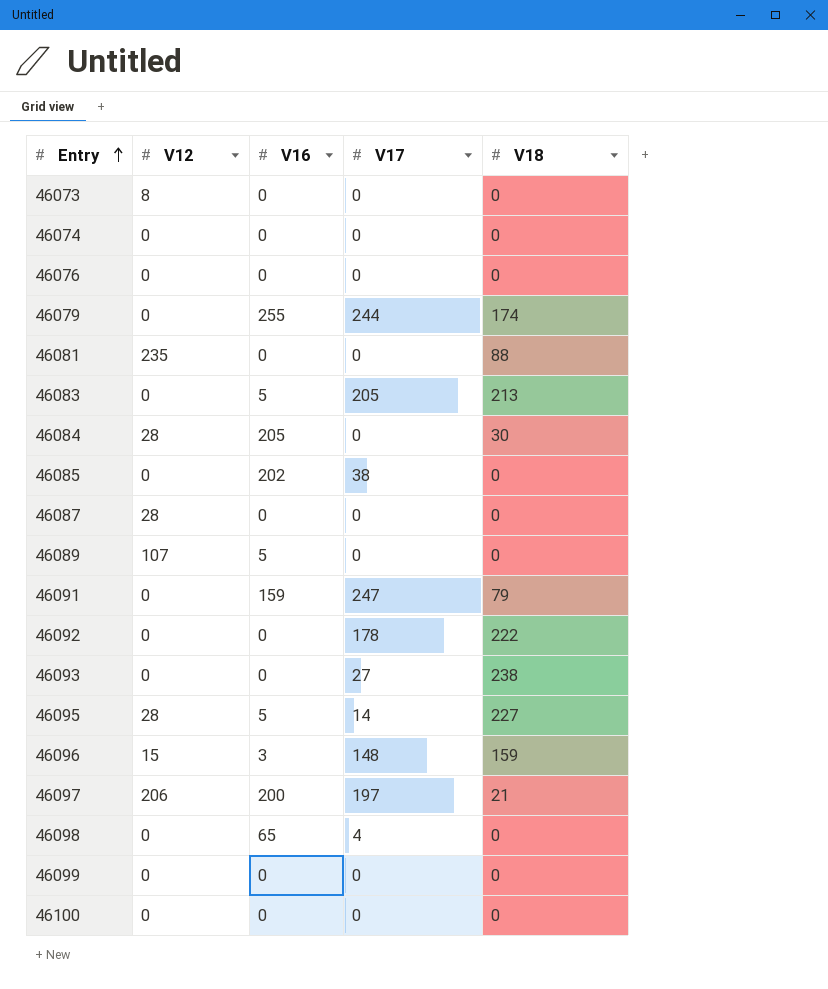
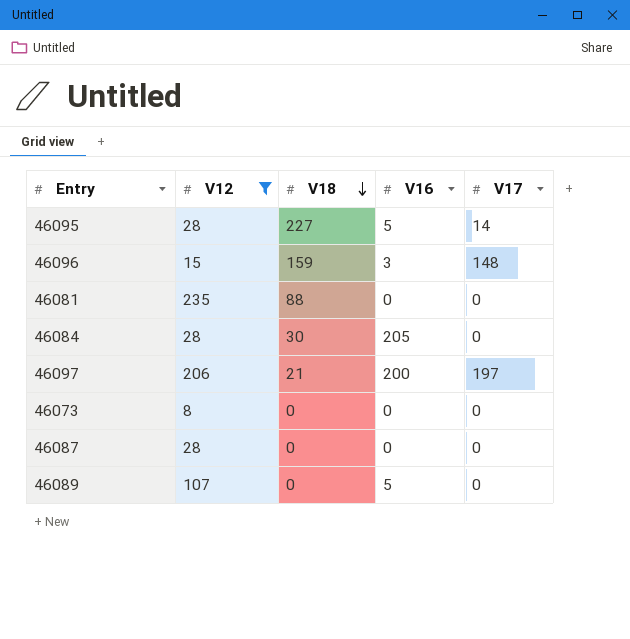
filter: none -> V12 != 0
row order: Entry ascending -> V18 descending
column V18 | position: 5 -> 3

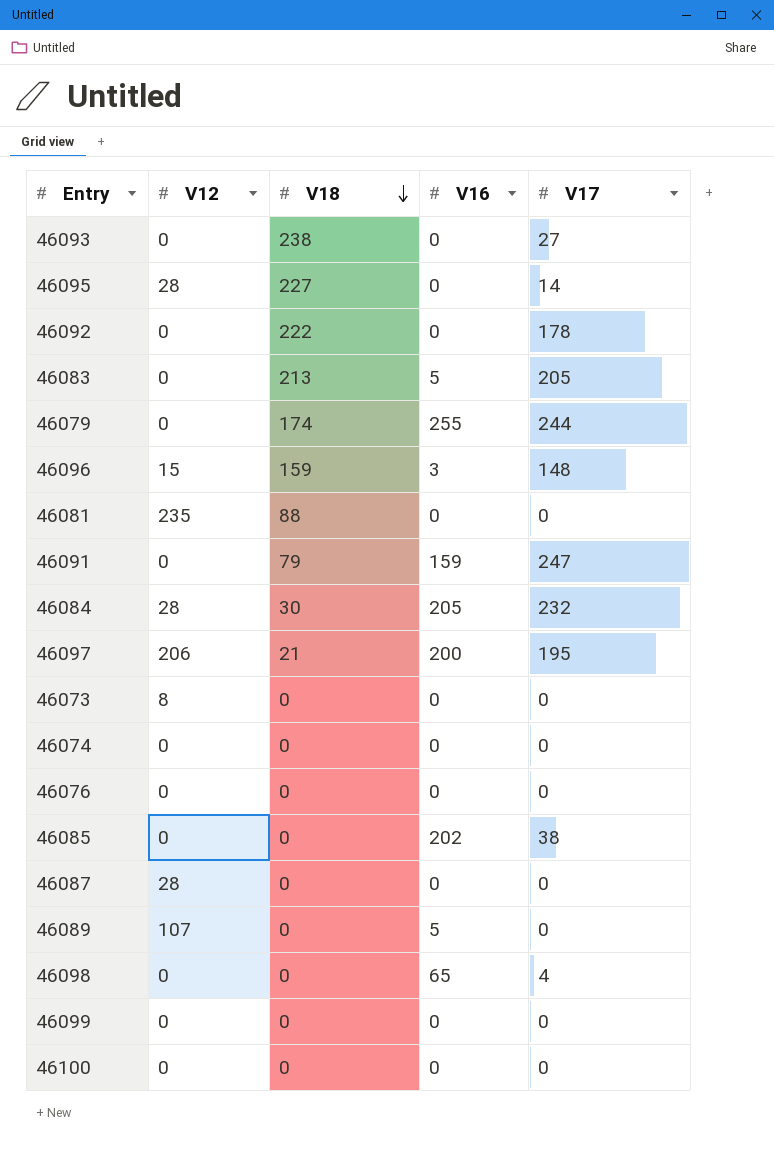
filter: V12 != 0 -> none
46095 | V16: 5 -> 0
46084 | V17: 0 -> 232
46097 | V17: 197 -> 195

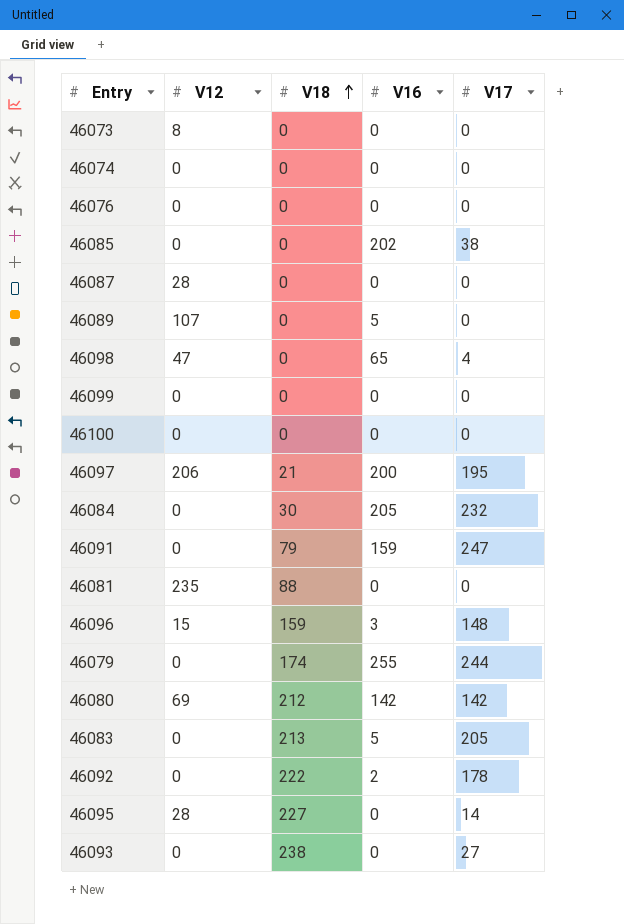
row order: V18 descending -> V18 ascending
46098 | V12: 0 -> 47
46084 | V12: 28 -> 0
row 46080: none -> 69 | 212 | 142 | 142
46092 | V16: 0 -> 2

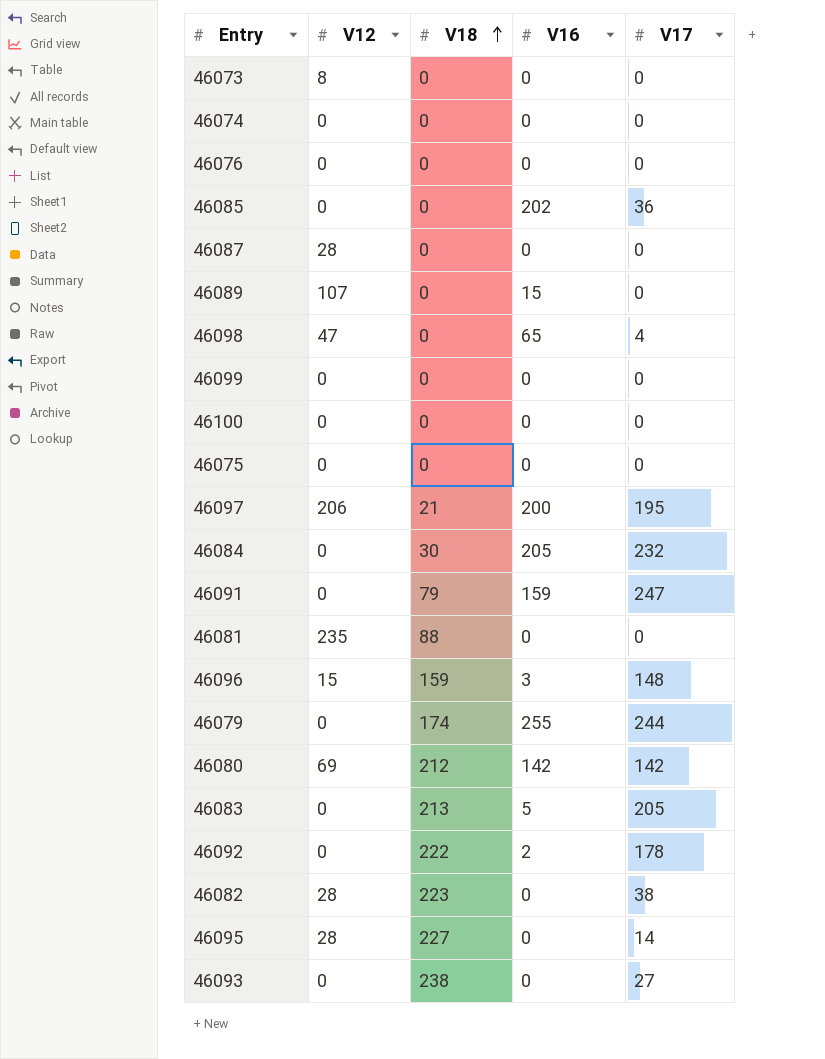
46085 | V17: 38 -> 36
46089 | V16: 5 -> 15
row 46075: none -> 0 | 0 | 0 | 0
row 46082: none -> 28 | 223 | 0 | 38

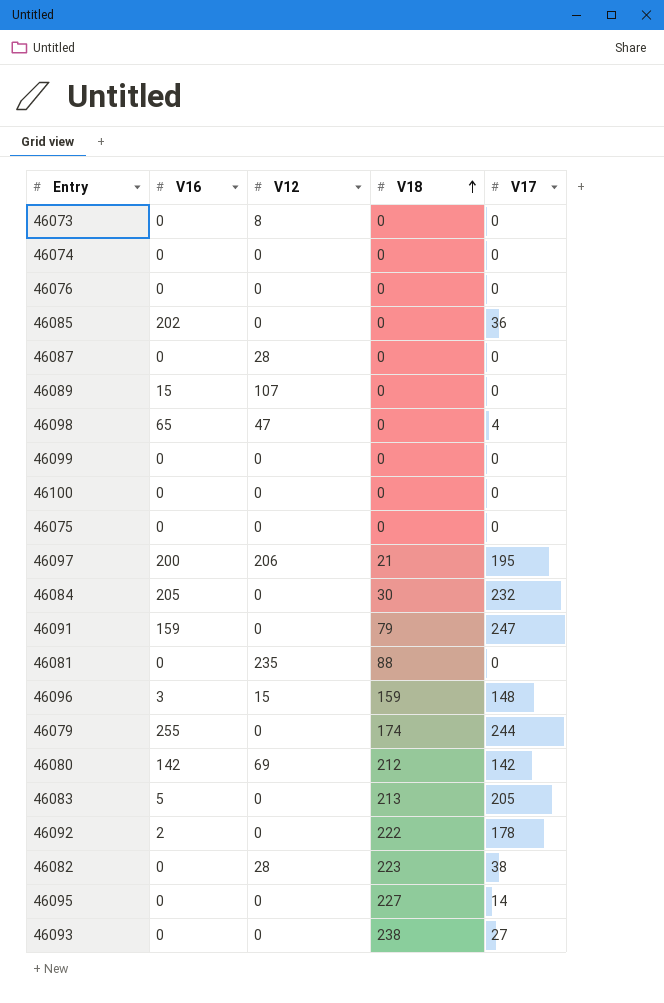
column V16 | position: 4 -> 2
46095 | V12: 28 -> 0

